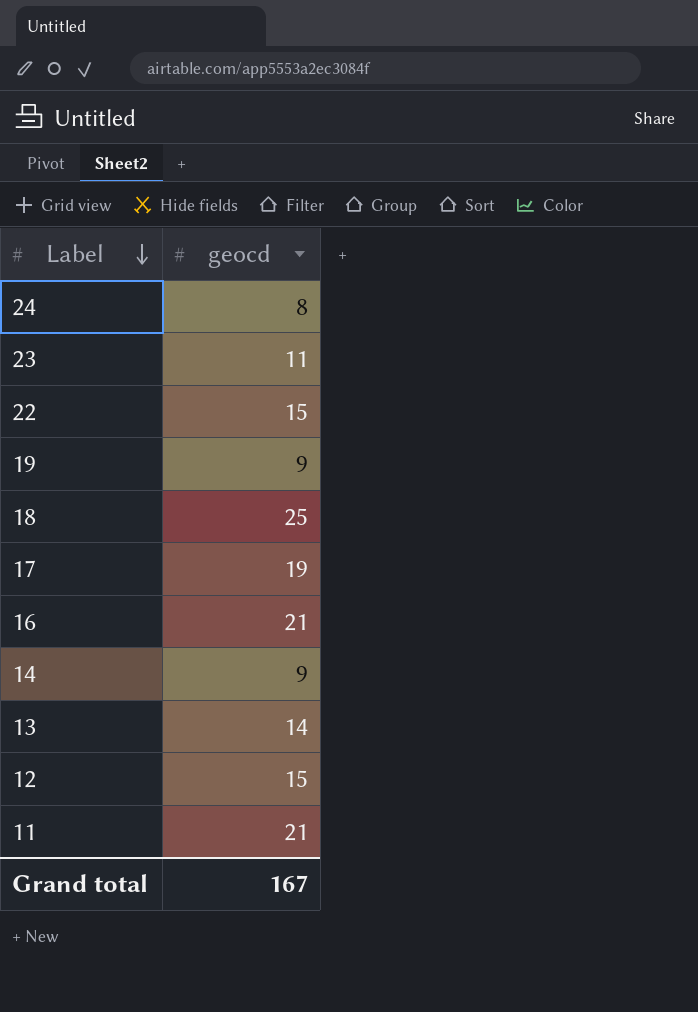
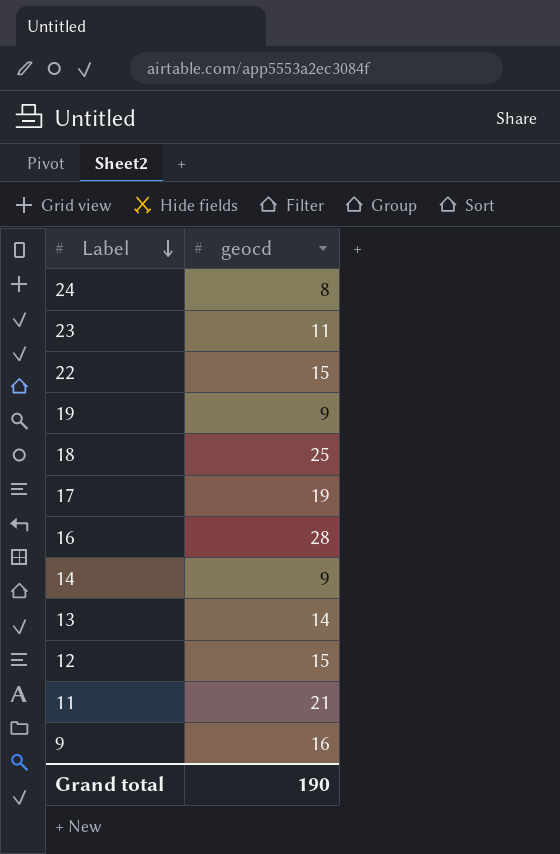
16 | geocd: 21 -> 28
row 9: none -> 16
Grand total | geocd: 167 -> 190

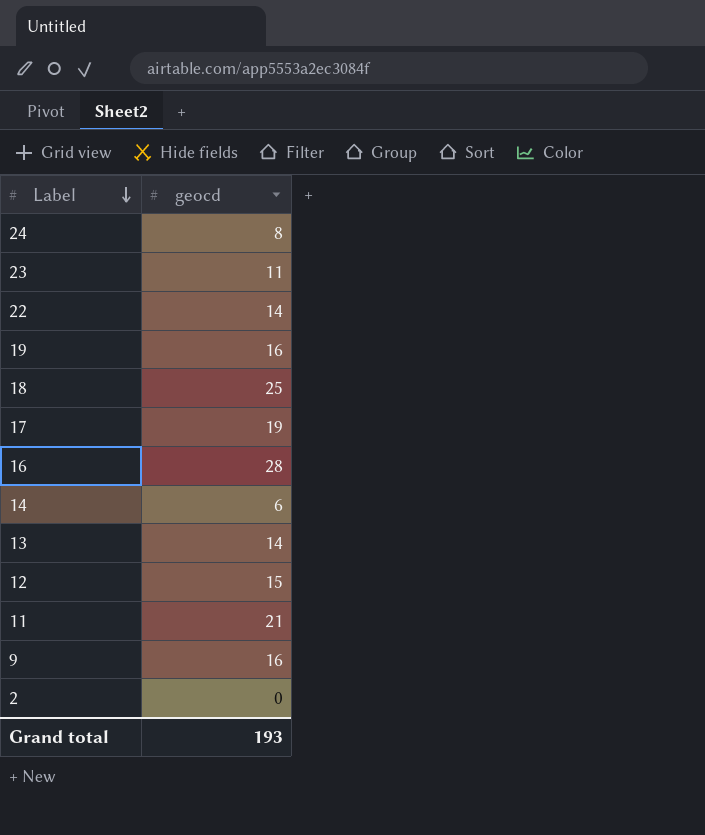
22 | geocd: 15 -> 14
19 | geocd: 9 -> 16
14 | geocd: 9 -> 6
row 2: none -> 0
Grand total | geocd: 190 -> 193

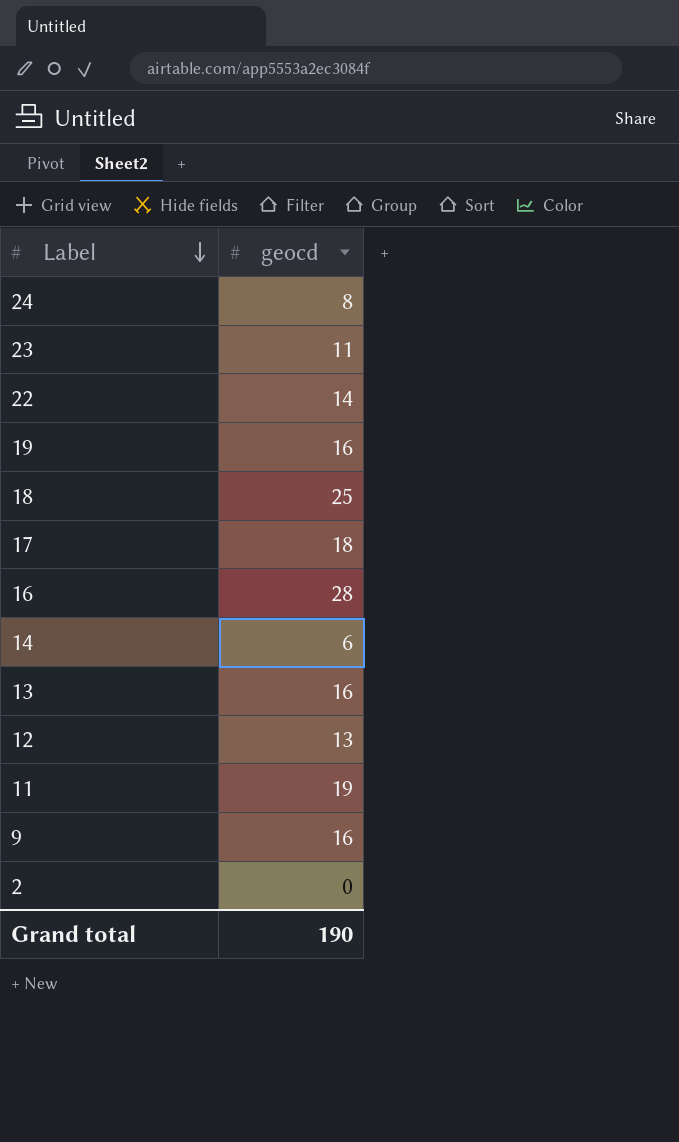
17 | geocd: 19 -> 18
13 | geocd: 14 -> 16
12 | geocd: 15 -> 13
11 | geocd: 21 -> 19
Grand total | geocd: 193 -> 190

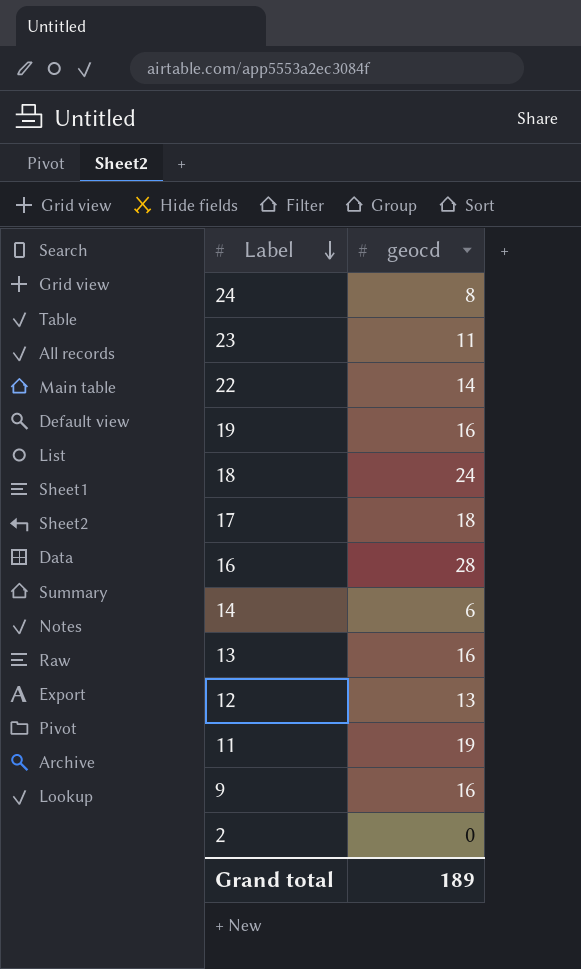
18 | geocd: 25 -> 24
Grand total | geocd: 190 -> 189

